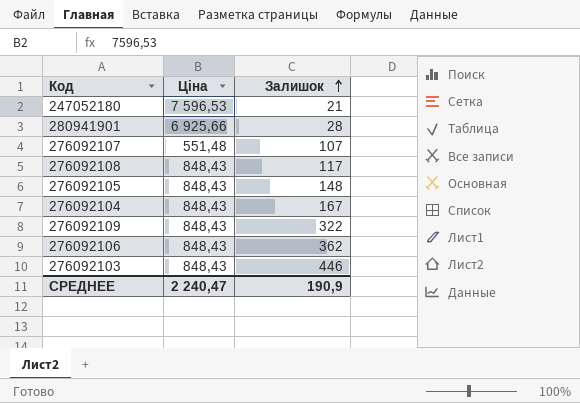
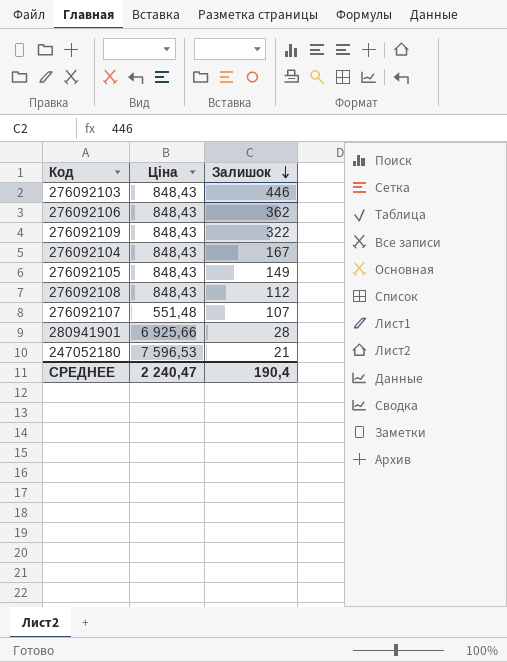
row order: Залишок ascending -> Залишок descending
276092105 | Залишок: 148 -> 149
276092108 | Залишок: 117 -> 112
СРЕДНЕЕ | Залишок: 190,9 -> 190,4

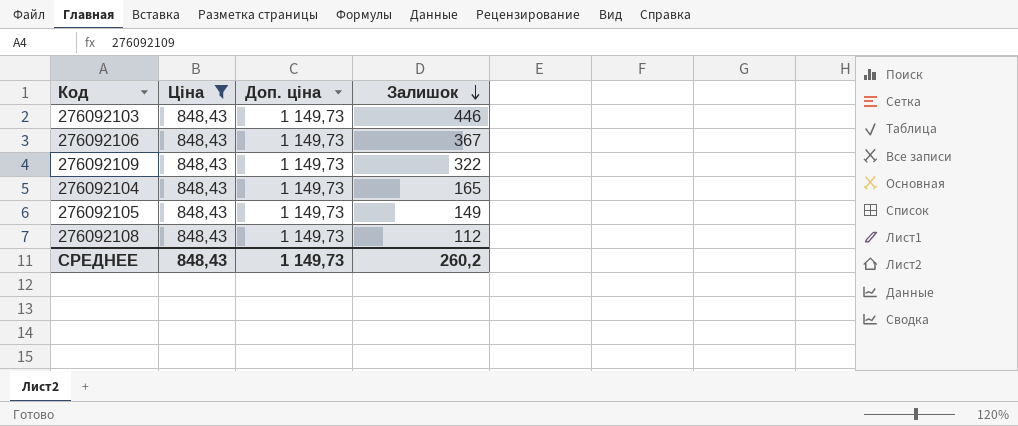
filter: none -> Ціна = 848,43
column Доп. ціна | position: none -> 3
276092106 | Залишок: 362 -> 367
276092104 | Залишок: 167 -> 165
СРЕДНЕЕ | Ціна: 2 240,47 -> 848,43
СРЕДНЕЕ | Залишок: 190,4 -> 260,2

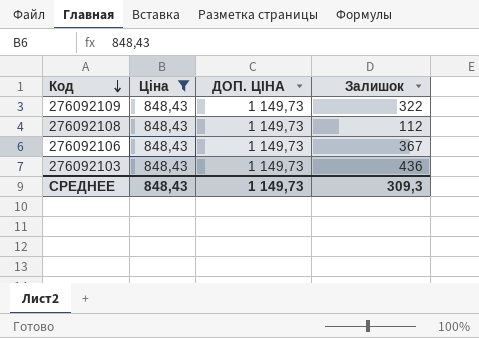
row order: Залишок descending -> Код descending
column name: Доп. ціна -> ДОП. ЦІНА
row 276092104: 848,43 | 1 149,73 | 165 -> none
row 276092105: 848,43 | 1 149,73 | 149 -> none
276092103 | Залишок: 446 -> 436
СРЕДНЕЕ | Залишок: 260,2 -> 309,3

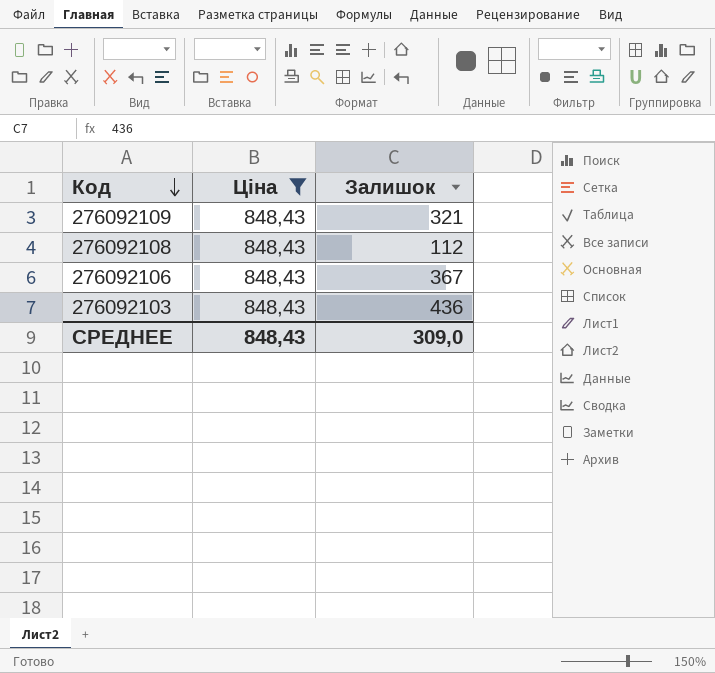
column ДОП. ЦІНА | position: 3 -> none
276092109 | Залишок: 322 -> 321
СРЕДНЕЕ | Залишок: 309,3 -> 309,0

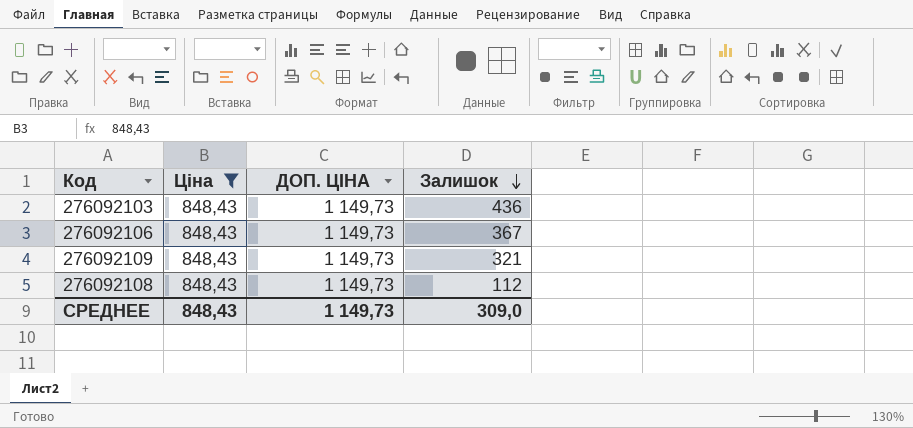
row order: Код descending -> Залишок descending
column ДОП. ЦІНА | position: none -> 3

